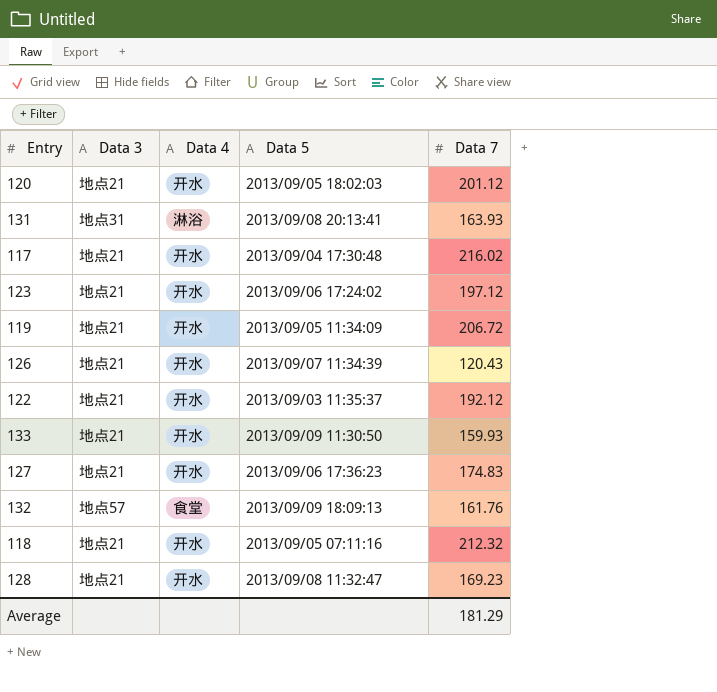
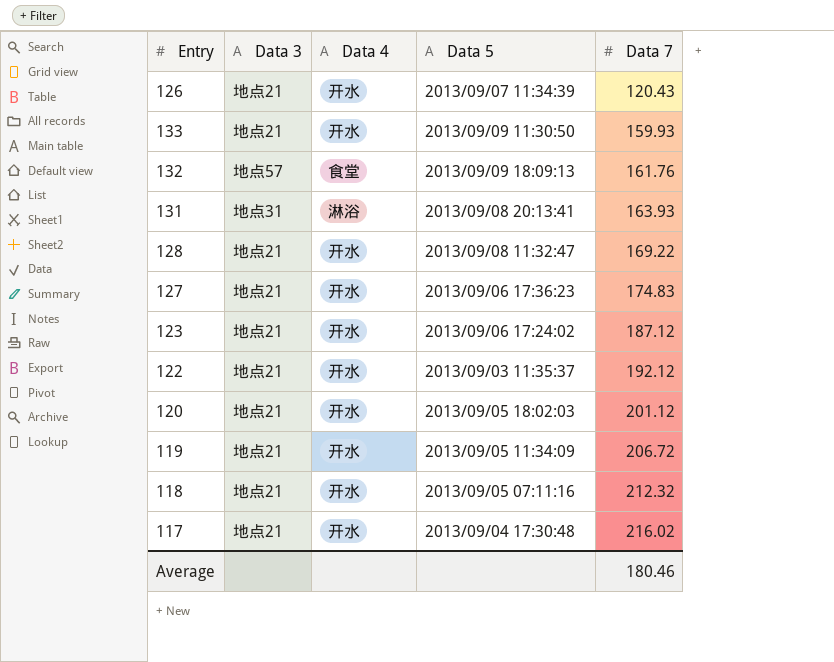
row order: none -> Data 7 ascending
128 | Data 7: 169.23 -> 169.22
123 | Data 7: 197.12 -> 187.12
Average | Data 7: 181.29 -> 180.46

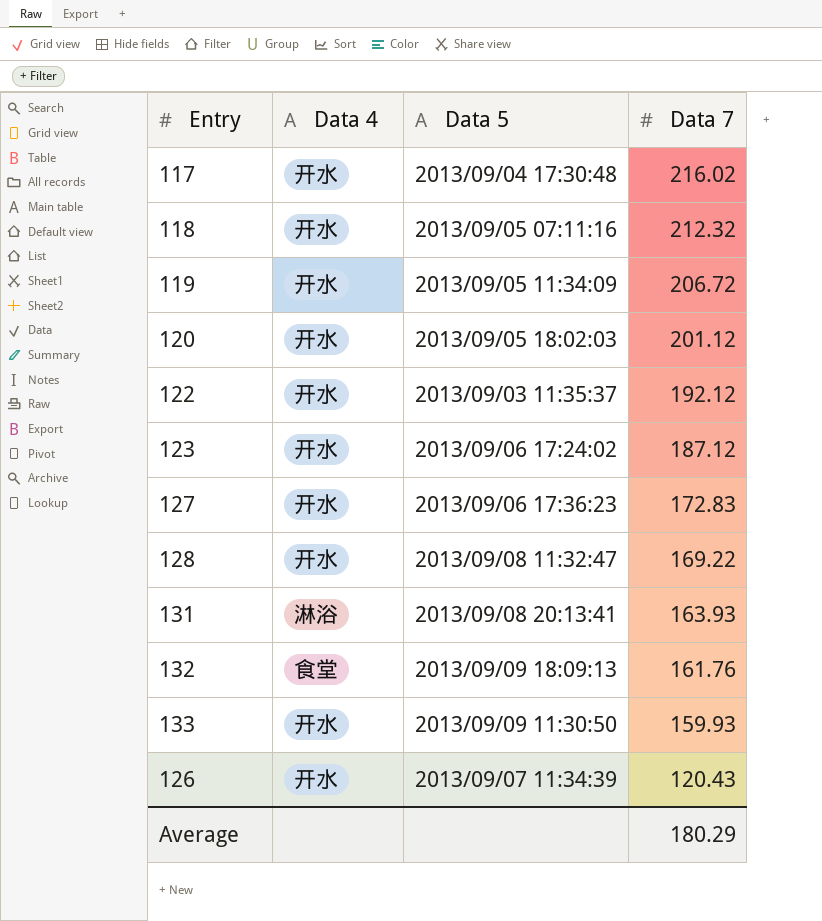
row order: Data 7 ascending -> Data 7 descending
column Data 3 | position: 2 -> none
127 | Data 7: 174.83 -> 172.83
Average | Data 7: 180.46 -> 180.29

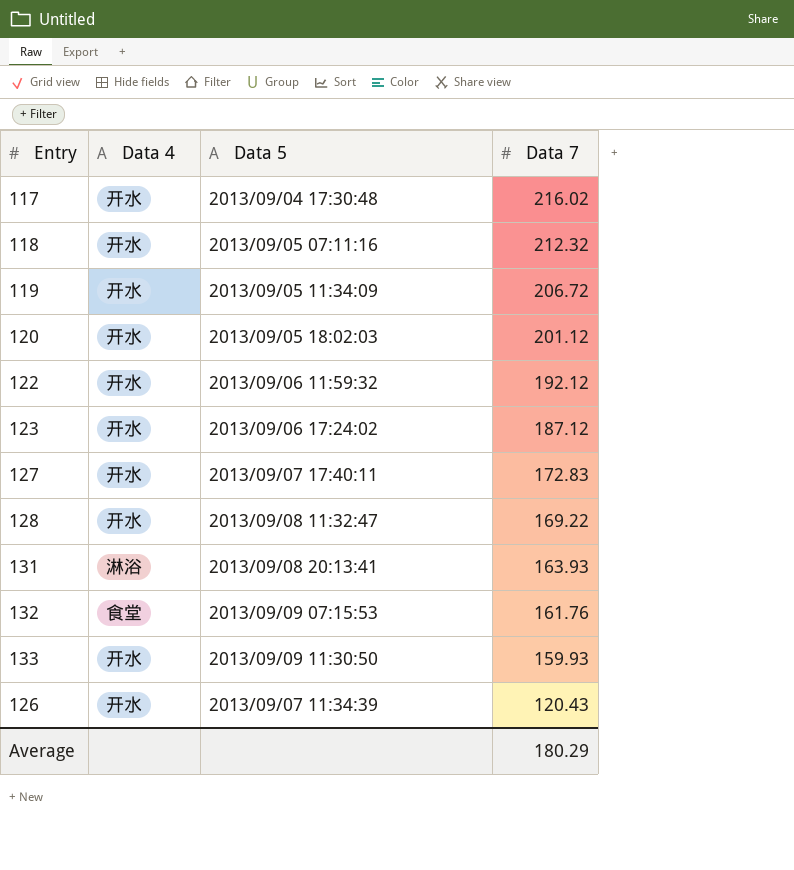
122 | Data 5: 2013/09/03 11:35:37 -> 2013/09/06 11:59:32
127 | Data 5: 2013/09/06 17:36:23 -> 2013/09/07 17:40:11
132 | Data 5: 2013/09/09 18:09:13 -> 2013/09/09 07:15:53

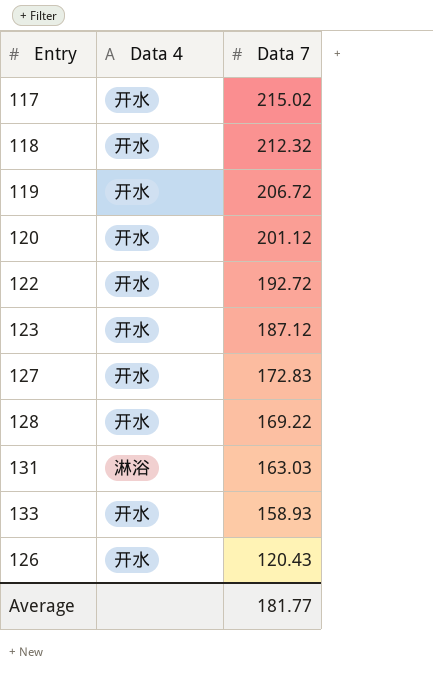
column Data 5 | position: 3 -> none
row 132: 食堂 | 2013/09/09 07:15:53 | 161.76 -> none
117 | Data 7: 216.02 -> 215.02
122 | Data 7: 192.12 -> 192.72
131 | Data 7: 163.93 -> 163.03
133 | Data 7: 159.93 -> 158.93
Average | Data 7: 180.29 -> 181.77

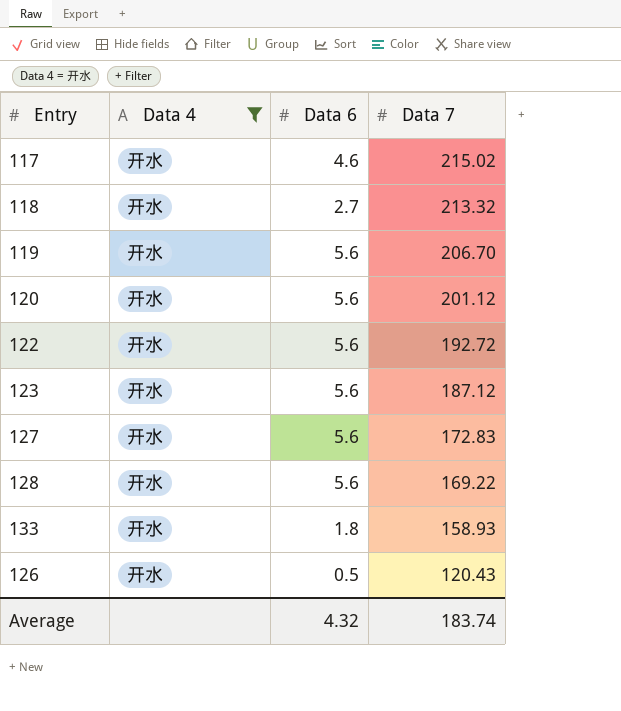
filter: none -> Data 4 = 开水
column Data 6 | position: none -> 3
118 | Data 7: 212.32 -> 213.32
119 | Data 7: 206.72 -> 206.70
Average | Data 7: 181.77 -> 183.74

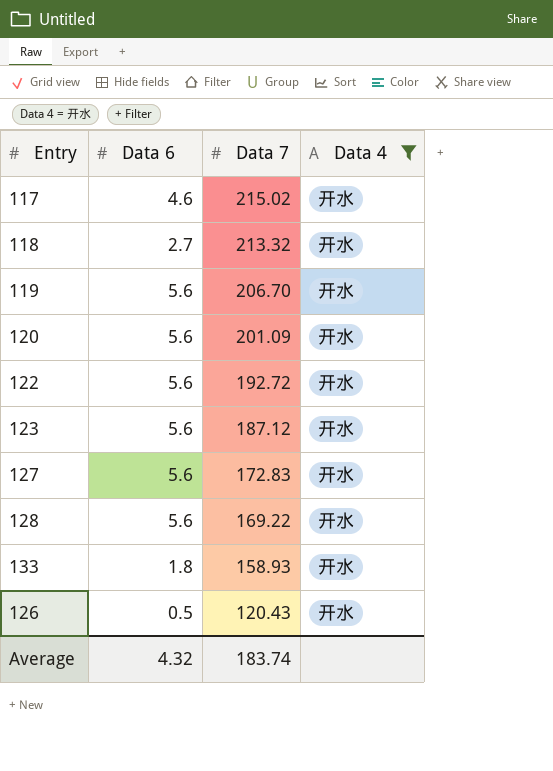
column Data 4 | position: 2 -> 4
120 | Data 7: 201.12 -> 201.09

